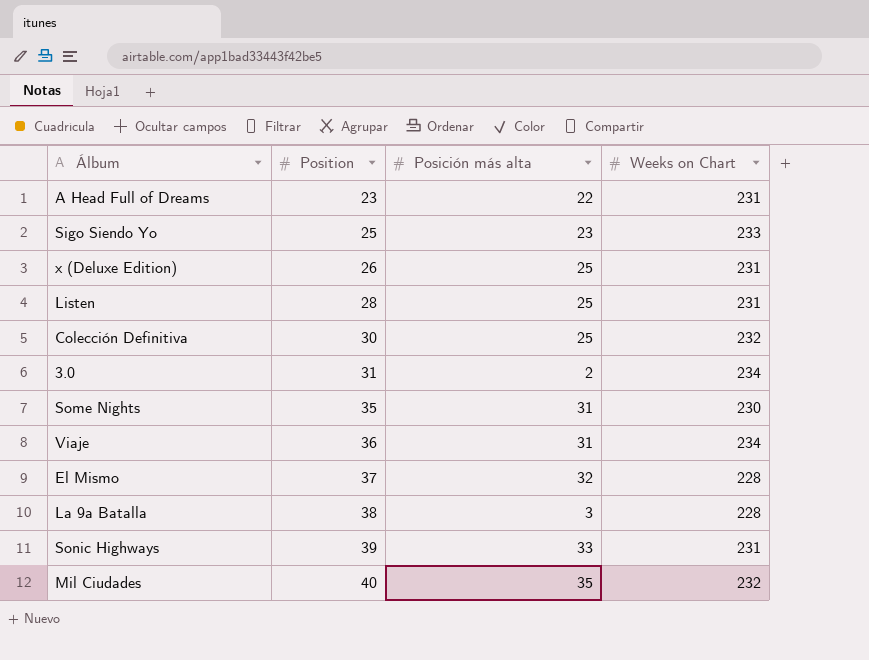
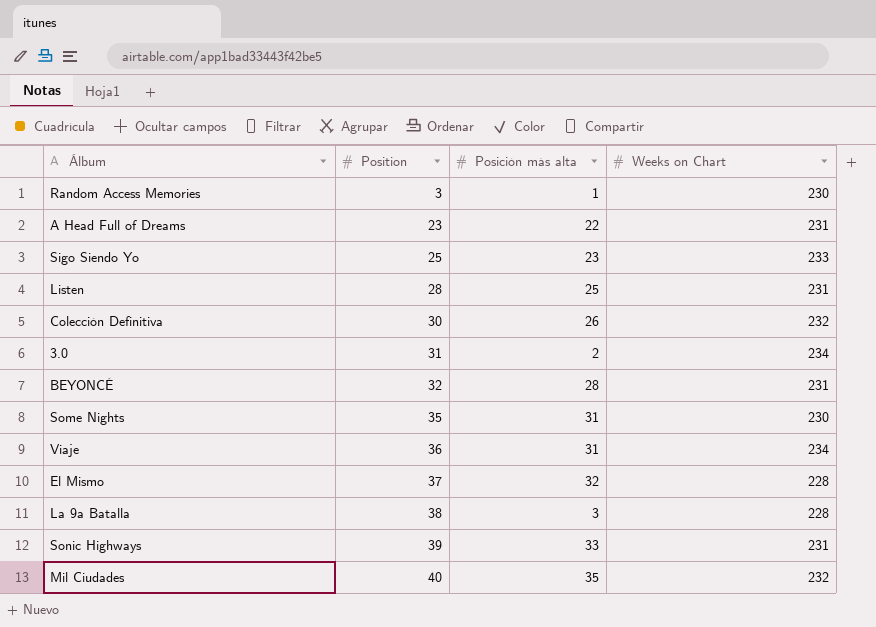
row x (Deluxe Edition): 26 | 25 | 231 -> none
row Random Access Memories: none -> 3 | 1 | 230
Colección Definitiva | Posición más alta: 25 -> 26
row BEYONCÉ: none -> 32 | 28 | 231

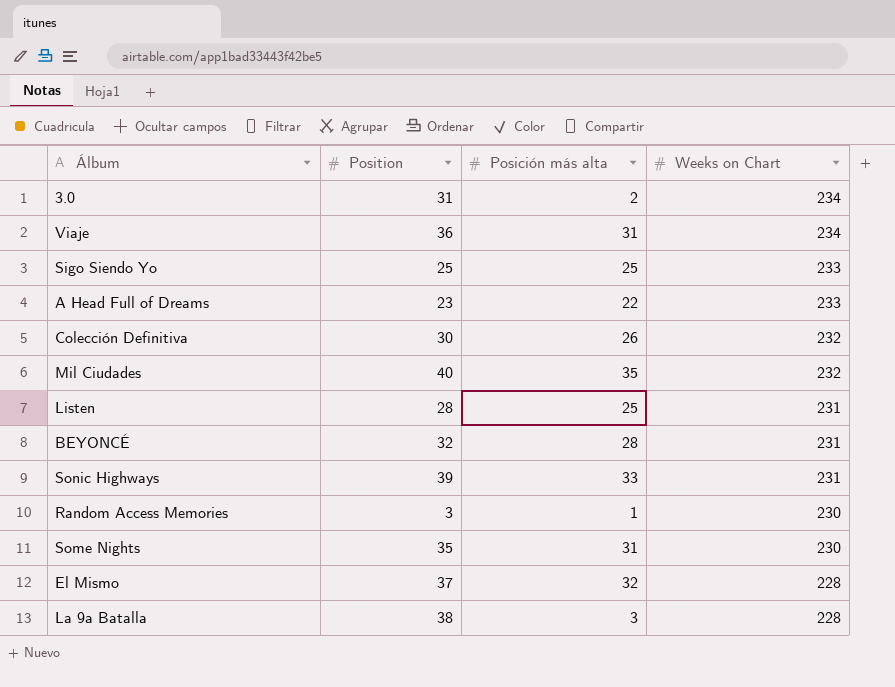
row order: Position ascending -> Weeks on Chart descending
Sigo Siendo Yo | Posición más alta: 23 -> 25
A Head Full of Dreams | Weeks on Chart: 231 -> 233

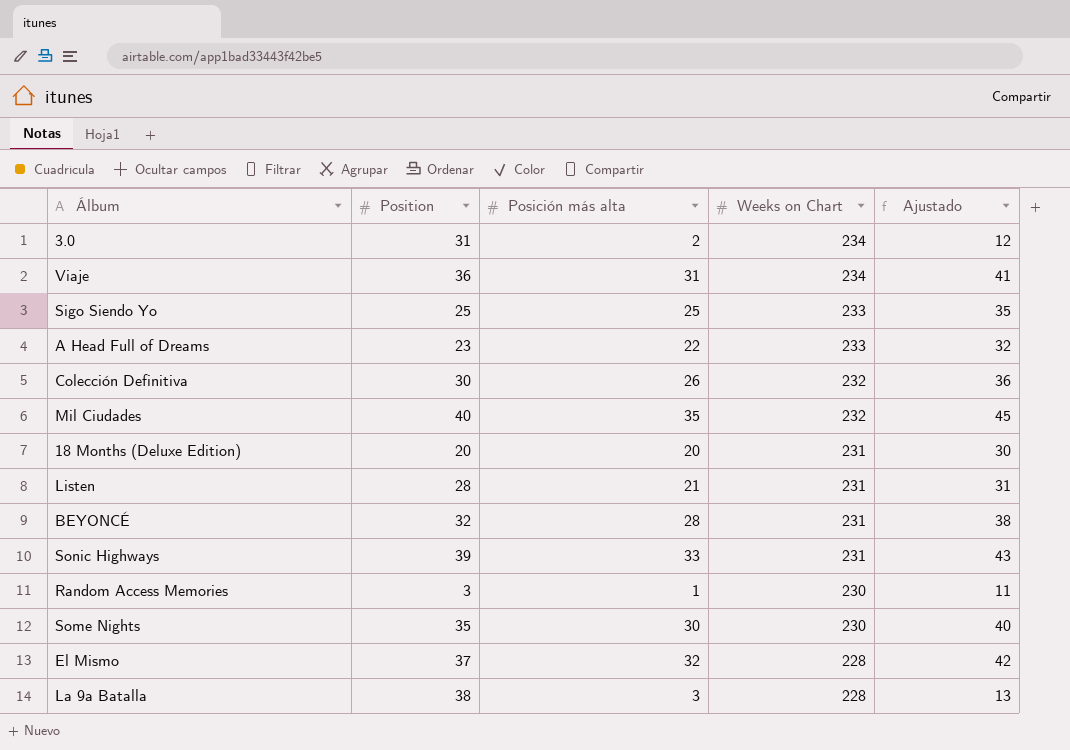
column Ajustado | formula: none -> [Posición más alta] + 10
row 18 Months (Deluxe Edition): none -> 20 | 20 | 231 | 30
Listen | Posición más alta: 25 -> 21
Some Nights | Posición más alta: 31 -> 30

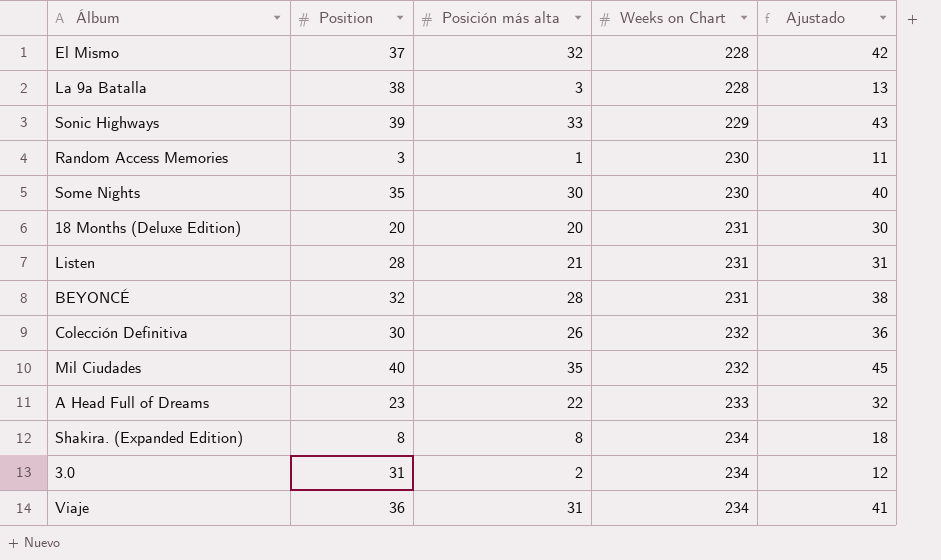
row order: Weeks on Chart descending -> Weeks on Chart ascending
row Sigo Siendo Yo: 25 | 25 | 233 | 35 -> none
Sonic Highways | Weeks on Chart: 231 -> 229
row Shakira. (Expanded Edition): none -> 8 | 8 | 234 | 18

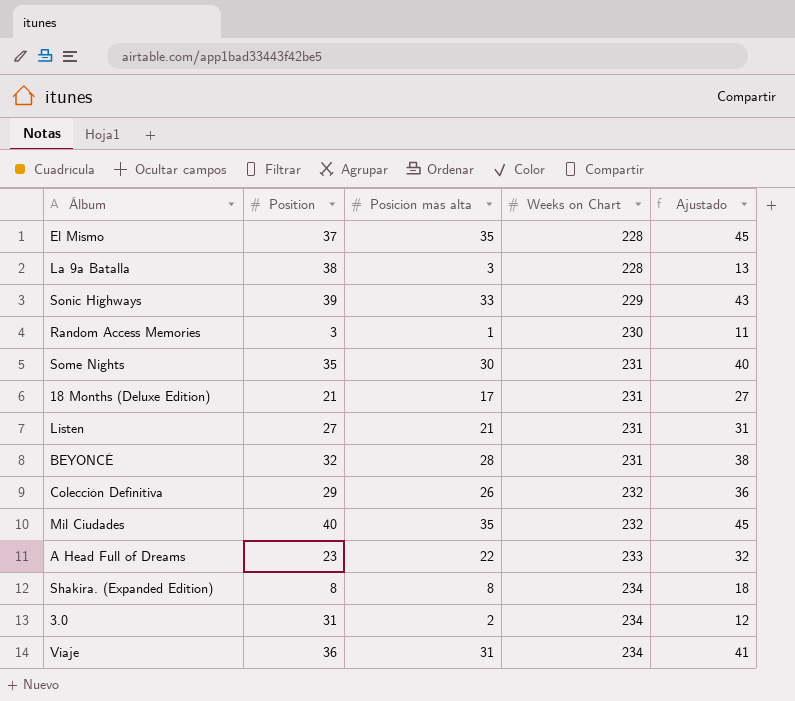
El Mismo | Posición más alta: 32 -> 35
El Mismo | Ajustado: 42 -> 45
Some Nights | Weeks on Chart: 230 -> 231
18 Months (Deluxe Edition) | Position: 20 -> 21
18 Months (Deluxe Edition) | Posición más alta: 20 -> 17
18 Months (Deluxe Edition) | Ajustado: 30 -> 27
Listen | Position: 28 -> 27
Colección Definitiva | Position: 30 -> 29

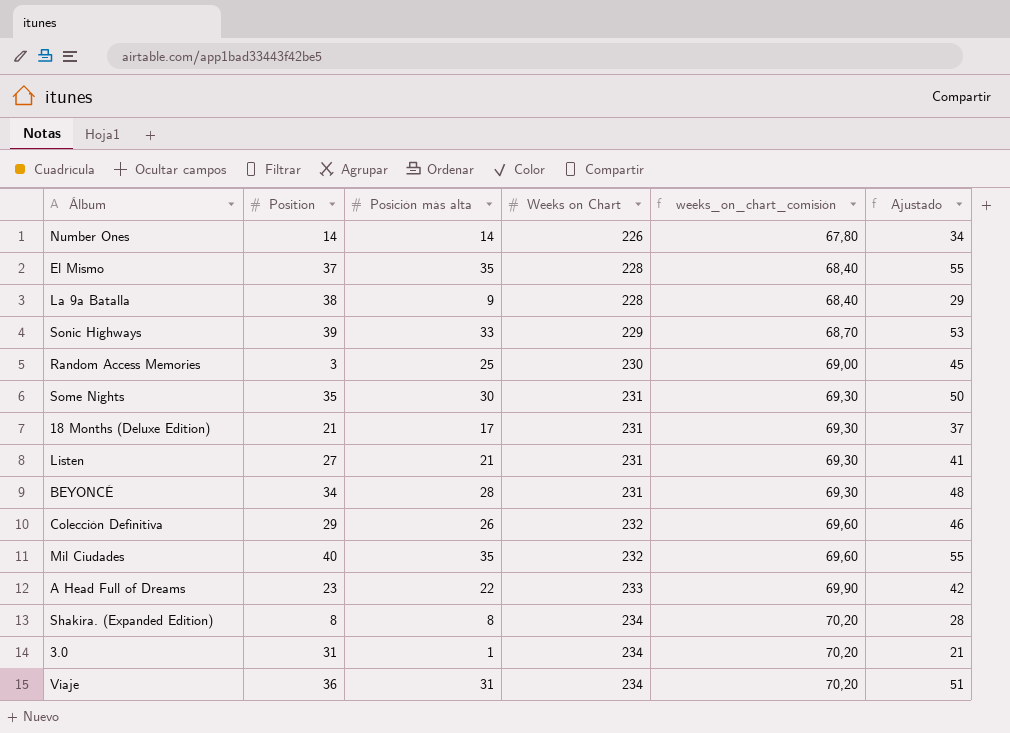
column weeks_on_chart_comisión | formula: none -> [Weeks on Chart] * 0,3
column Ajustado | formula: [Posición más alta] + 10 -> [Posición más alta] + 20
row Number Ones: none -> 14 | 14 | 226 | 67,80 | 34
La 9a Batalla | Posición más alta: 3 -> 9
Random Access Memories | Posición más alta: 1 -> 25
BEYONCÉ | Position: 32 -> 34
3.0 | Posición más alta: 2 -> 1

